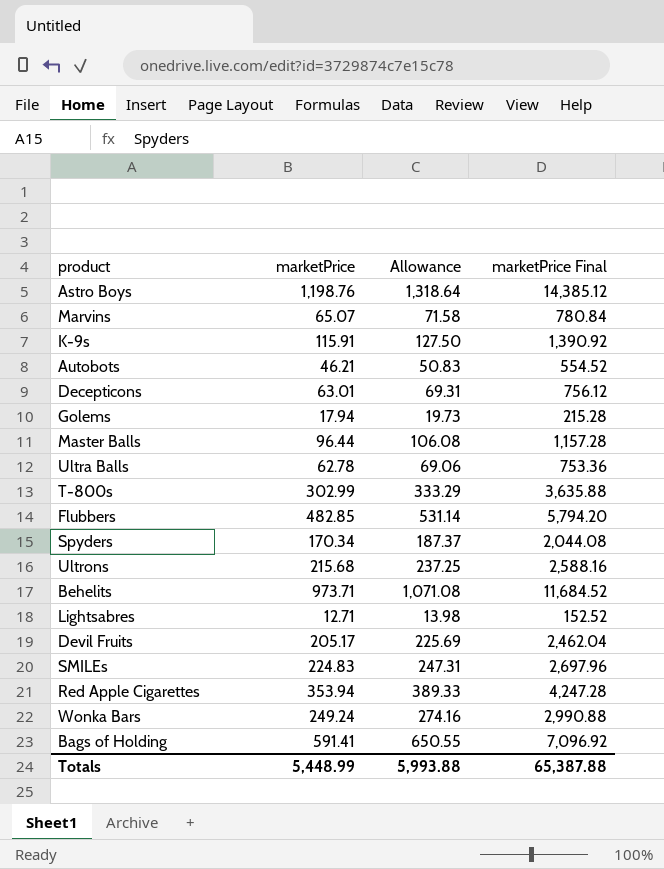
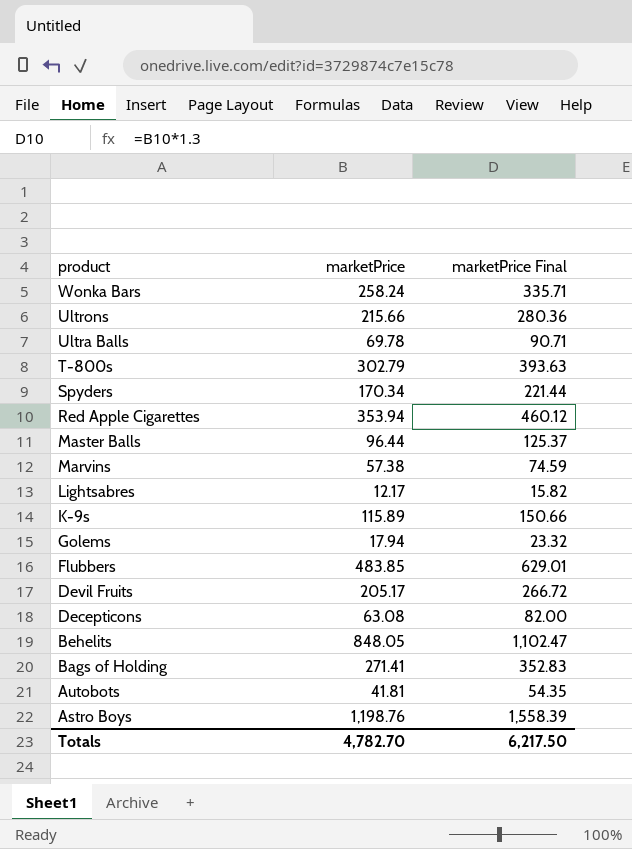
row order: none -> product descending
column Allowance | formula: [marketPrice] * 1.1 -> none
column marketPrice Final | formula: [marketPrice] * 12 -> [marketPrice] * 1.3
row SMILEs: 224.83 | 247.31 | 2,697.96 -> none
Wonka Bars | marketPrice: 249.24 -> 258.24
Ultrons | marketPrice: 215.68 -> 215.66
Ultra Balls | marketPrice: 62.78 -> 69.78
T-800s | marketPrice: 302.99 -> 302.79
Marvins | marketPrice: 65.07 -> 57.38
Lightsabres | marketPrice: 12.71 -> 12.17
K-9s | marketPrice: 115.91 -> 115.89
Flubbers | marketPrice: 482.85 -> 483.85
Decepticons | marketPrice: 63.01 -> 63.08
Behelits | marketPrice: 973.71 -> 848.05
Bags of Holding | marketPrice: 591.41 -> 271.41
Autobots | marketPrice: 46.21 -> 41.81
Totals | marketPrice: 5,448.99 -> 4,782.70
Totals | marketPrice Final: 65,387.88 -> 6,217.50

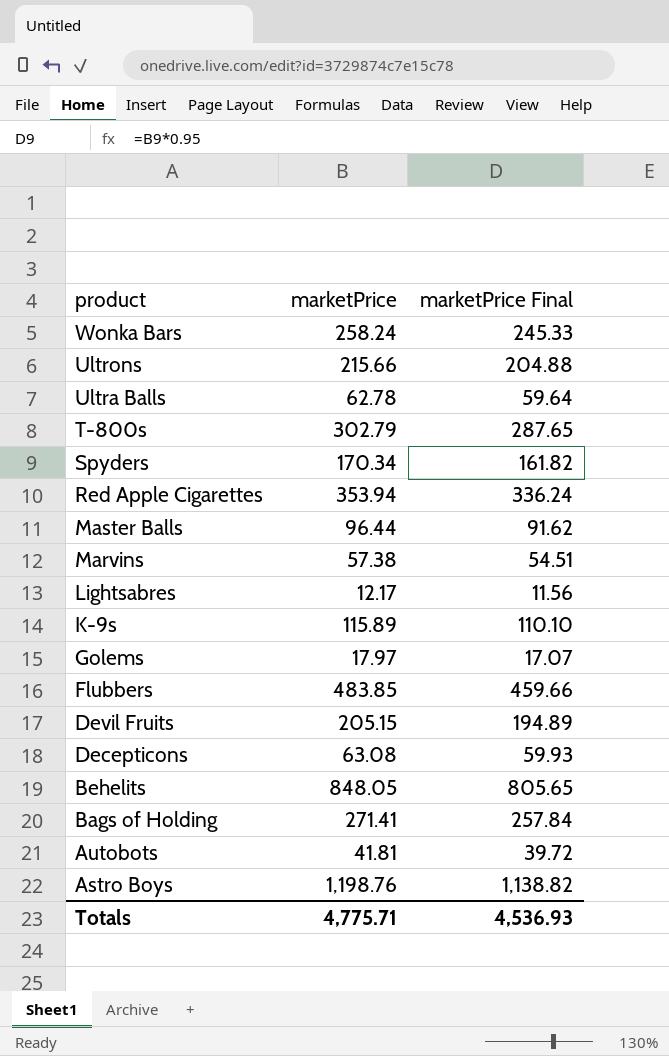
column marketPrice Final | formula: [marketPrice] * 1.3 -> [marketPrice] * 0.95
Ultra Balls | marketPrice: 69.78 -> 62.78
Golems | marketPrice: 17.94 -> 17.97
Devil Fruits | marketPrice: 205.17 -> 205.15
Totals | marketPrice: 4,782.70 -> 4,775.71
Totals | marketPrice Final: 6,217.50 -> 4,536.93

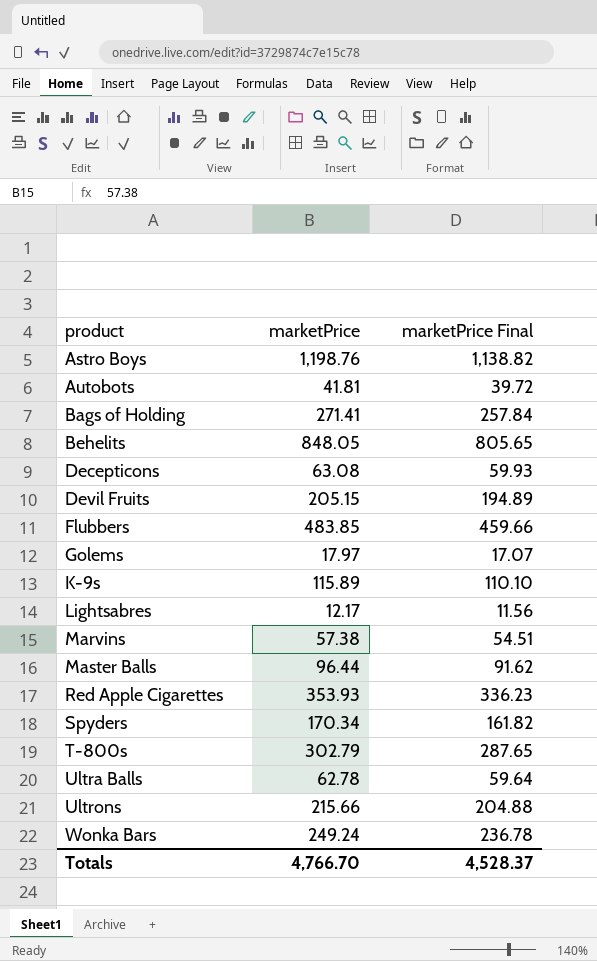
row order: product descending -> product ascending
Red Apple Cigarettes | marketPrice: 353.94 -> 353.93
Red Apple Cigarettes | marketPrice Final: 336.24 -> 336.23
Wonka Bars | marketPrice: 258.24 -> 249.24
Wonka Bars | marketPrice Final: 245.33 -> 236.78
Totals | marketPrice: 4,775.71 -> 4,766.70
Totals | marketPrice Final: 4,536.93 -> 4,528.37

